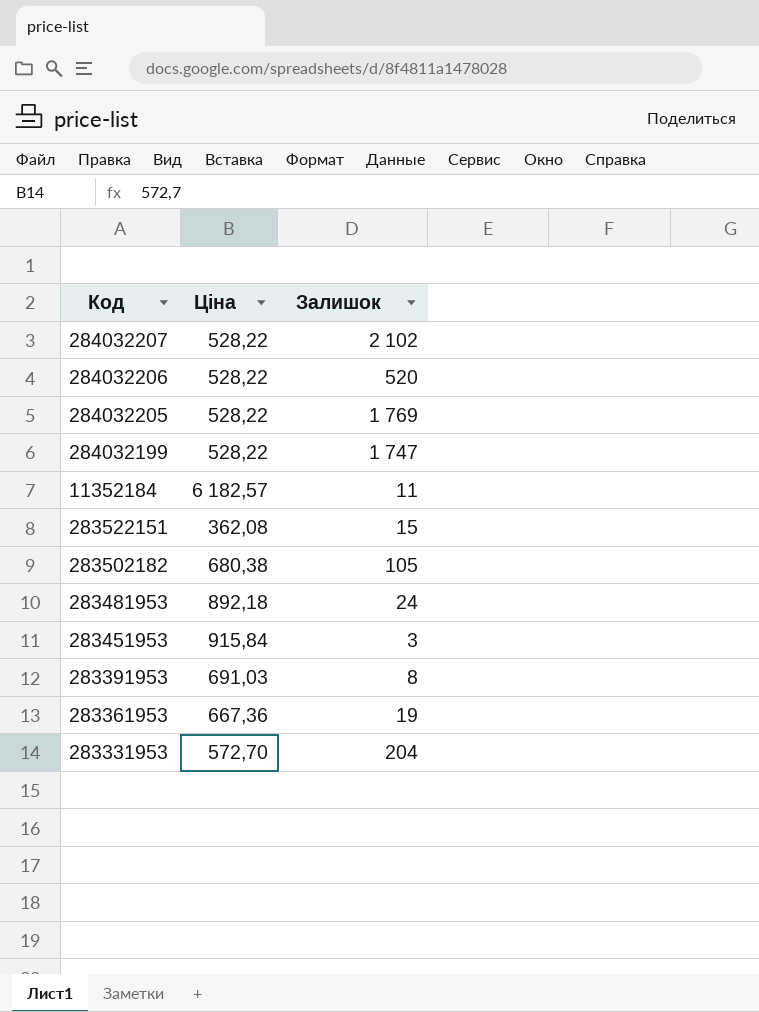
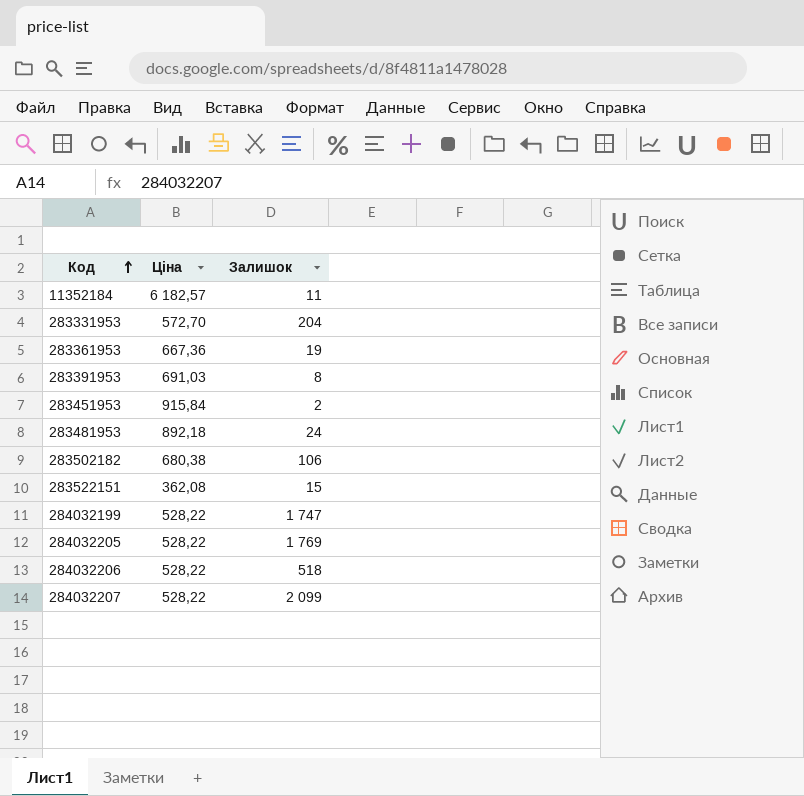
row order: none -> Код ascending
283451953 | Залишок: 3 -> 2
283502182 | Залишок: 105 -> 106
284032206 | Залишок: 520 -> 518
284032207 | Залишок: 2 102 -> 2 099

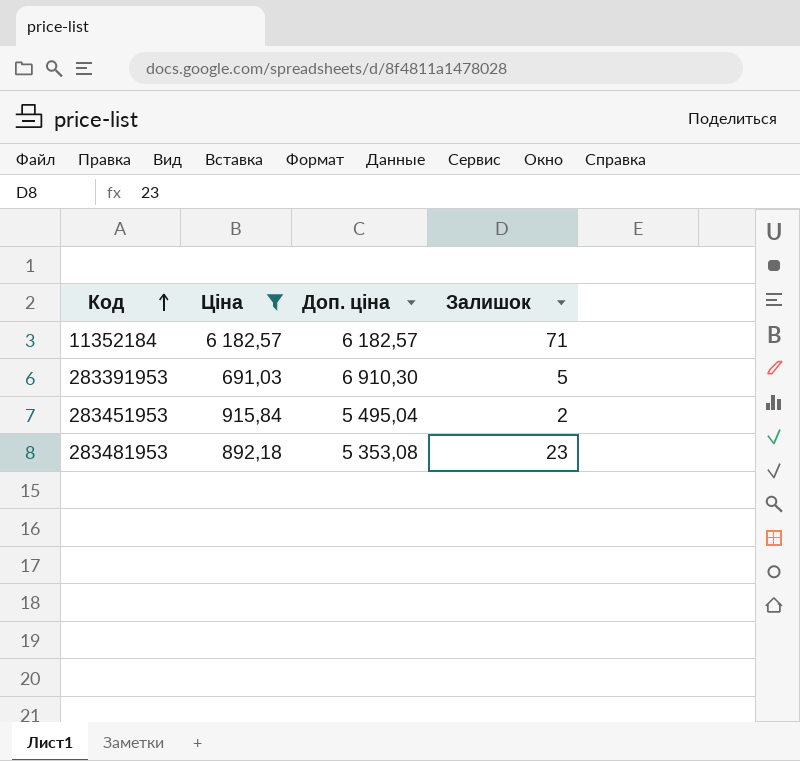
filter: none -> Ціна >= 691,03
column Доп. ціна | position: none -> 3
11352184 | Залишок: 11 -> 71
283391953 | Залишок: 8 -> 5
283481953 | Залишок: 24 -> 23

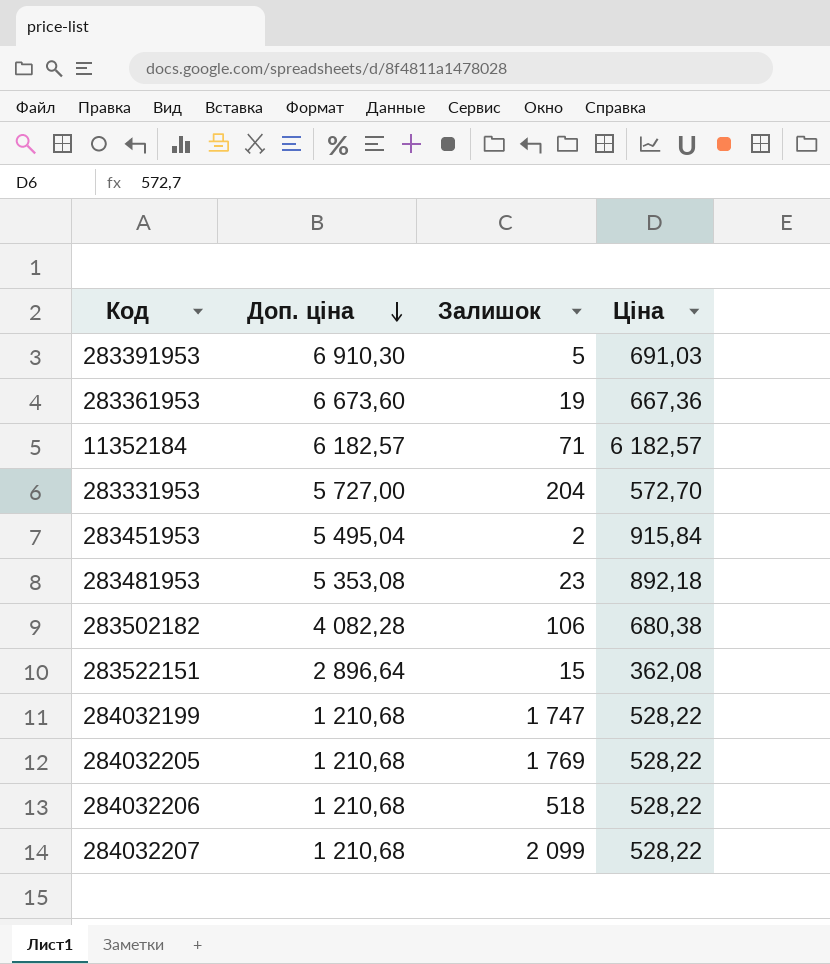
filter: Ціна >= 691,03 -> none
row order: Код ascending -> Доп. ціна descending
column Ціна | position: 2 -> 4

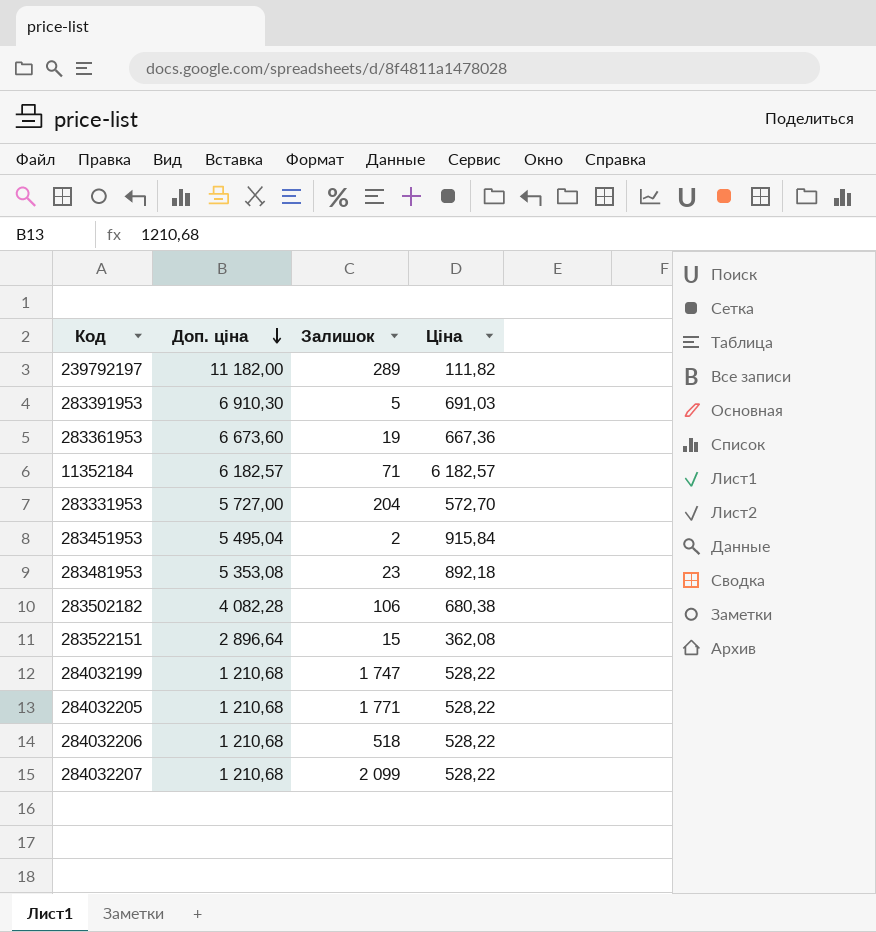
row 239792197: none -> 11 182,00 | 289 | 111,82
284032205 | Залишок: 1 769 -> 1 771

